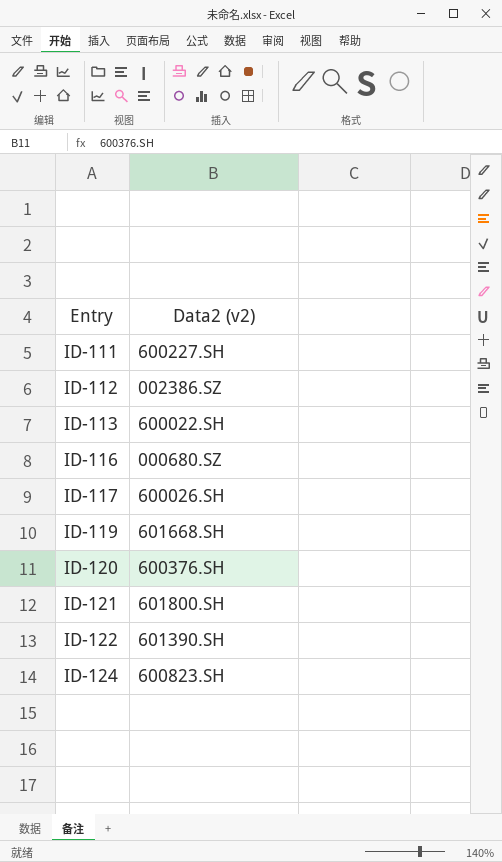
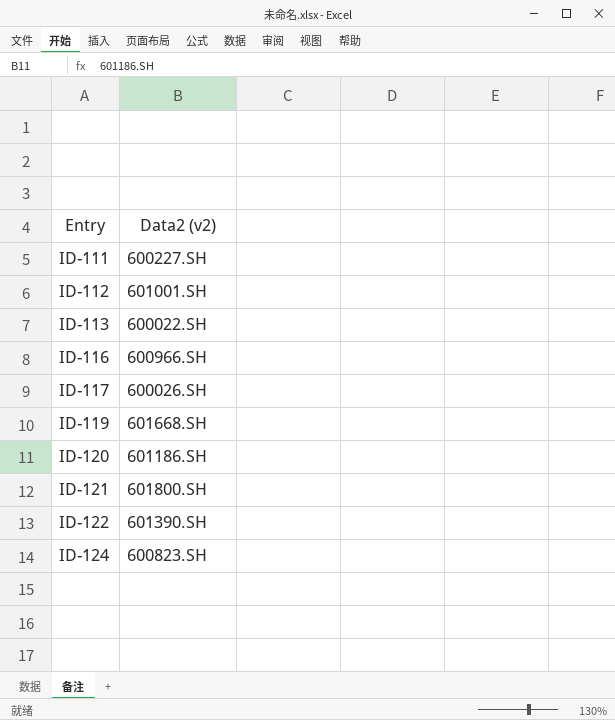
ID-112 | Data2 (v2): 002386.SZ -> 601001.SH
ID-116 | Data2 (v2): 000680.SZ -> 600966.SH
ID-120 | Data2 (v2): 600376.SH -> 601186.SH

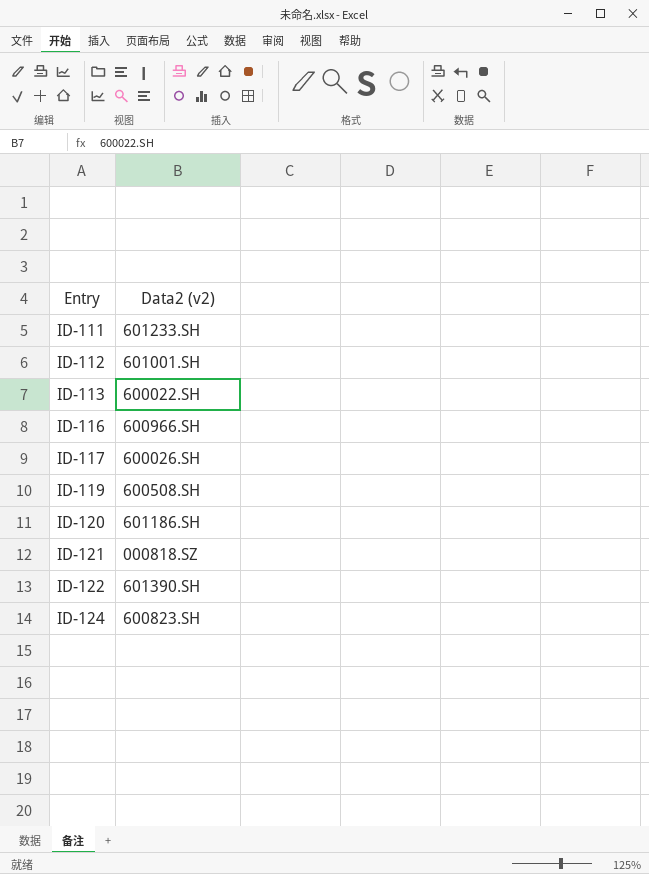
ID-111 | Data2 (v2): 600227.SH -> 601233.SH
ID-119 | Data2 (v2): 601668.SH -> 600508.SH
ID-121 | Data2 (v2): 601800.SH -> 000818.SZ

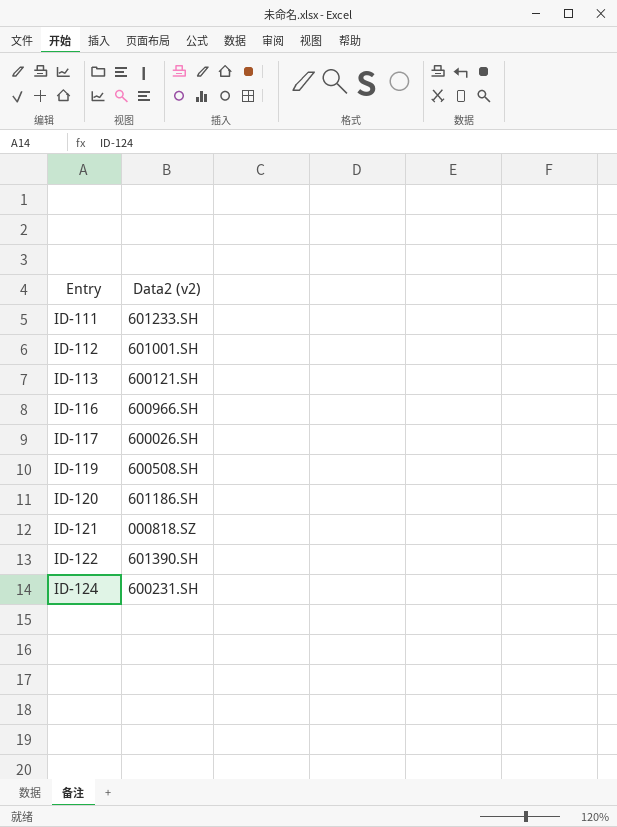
ID-113 | Data2 (v2): 600022.SH -> 600121.SH
ID-124 | Data2 (v2): 600823.SH -> 600231.SH

